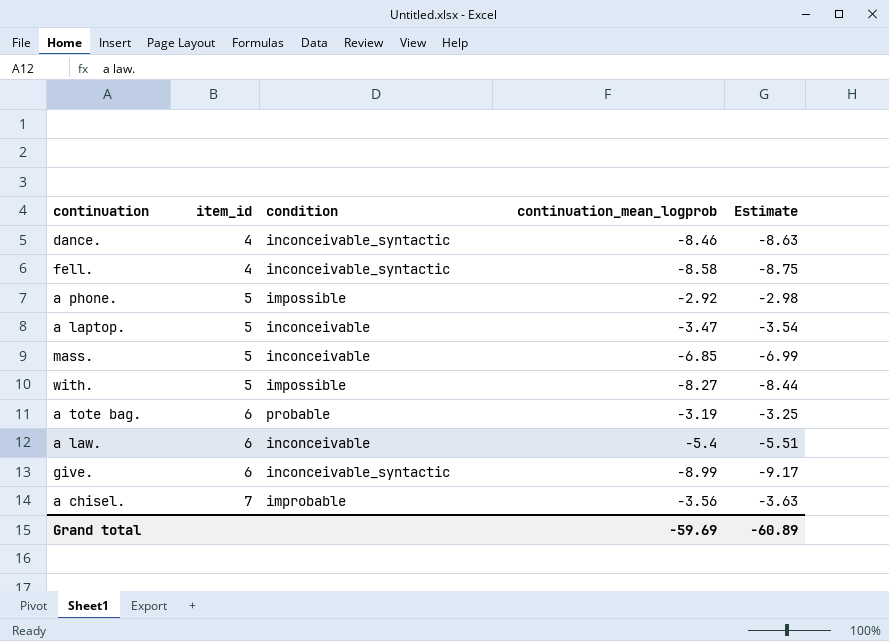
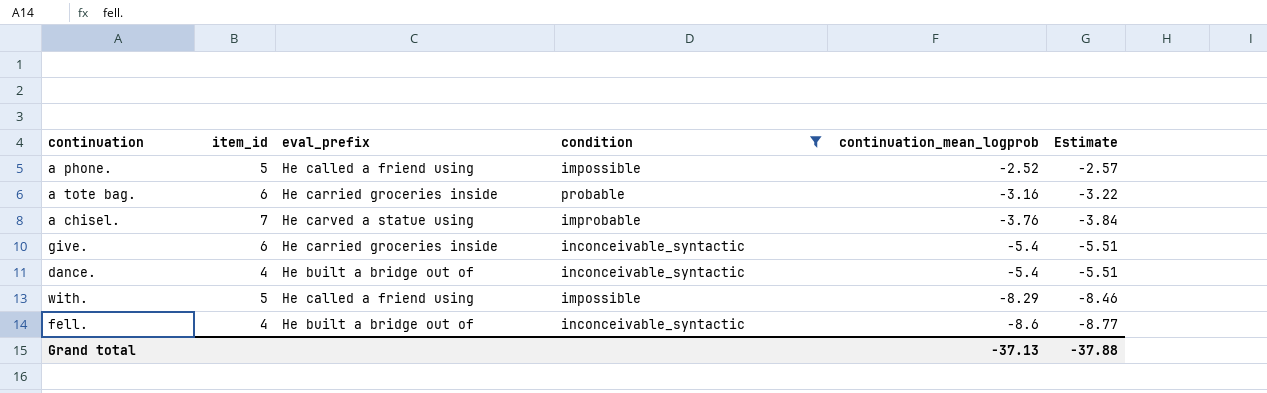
filter: none -> condition != inconceivable
row order: item_id ascending -> continuation_mean_logprob descending
column eval_prefix | position: none -> 3
a phone. | continuation_mean_logprob: -2.92 -> -2.52
a phone. | Estimate: -2.98 -> -2.57
a tote bag. | continuation_mean_logprob: -3.19 -> -3.16
a tote bag. | Estimate: -3.25 -> -3.22
a chisel. | continuation_mean_logprob: -3.56 -> -3.76
a chisel. | Estimate: -3.63 -> -3.84
give. | continuation_mean_logprob: -8.99 -> -5.4
give. | Estimate: -9.17 -> -5.51
dance. | continuation_mean_logprob: -8.46 -> -5.4
dance. | Estimate: -8.63 -> -5.51
with. | continuation_mean_logprob: -8.27 -> -8.29
with. | Estimate: -8.44 -> -8.46
fell. | continuation_mean_logprob: -8.58 -> -8.6
fell. | Estimate: -8.75 -> -8.77
Grand total | continuation_mean_logprob: -59.69 -> -37.13
Grand total | Estimate: -60.89 -> -37.88

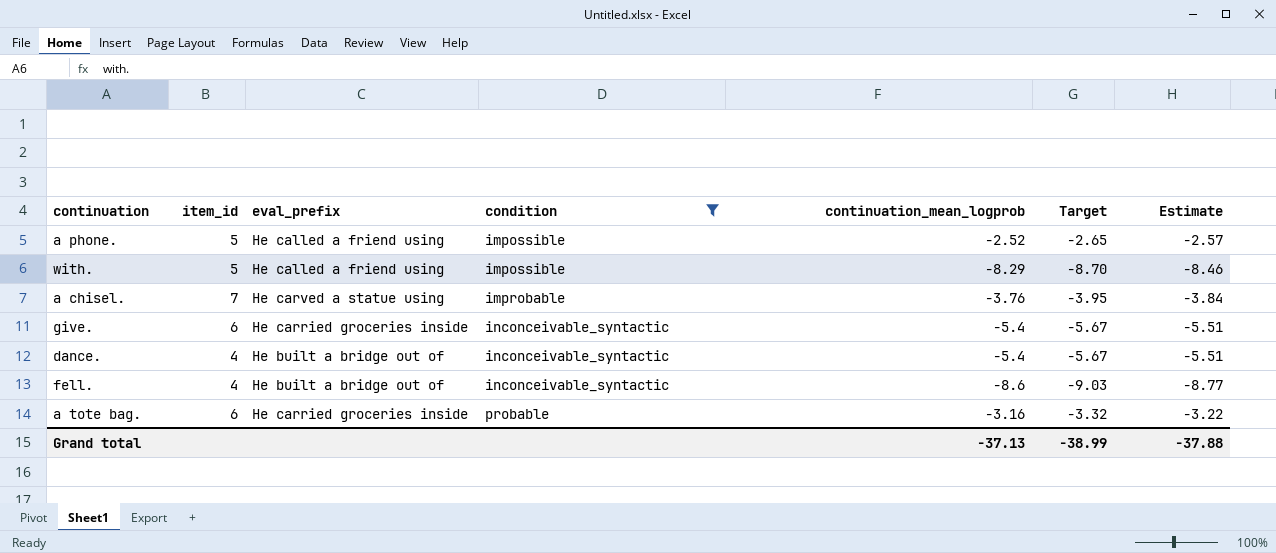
row order: continuation_mean_logprob descending -> condition ascending
column Target | formula: none -> [continuation_mean_logprob] * 1.05

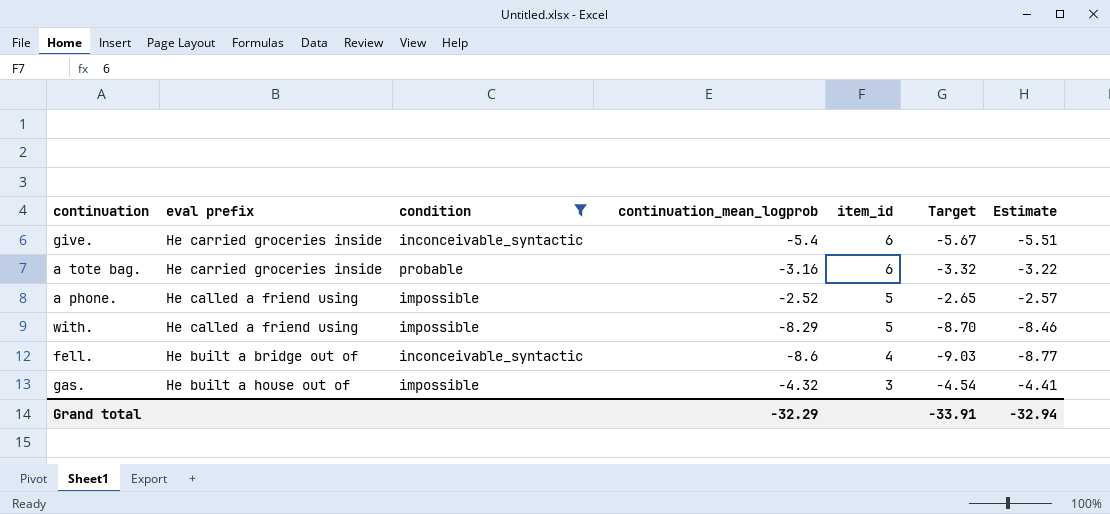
row order: condition ascending -> item_id descending
column name: eval_prefix -> eval prefix
column item_id | position: 2 -> 5
row a chisel.: 7 | He carved a statue using | improbable | -3.76 | -3.95 | -3.84 -> none
row dance.: 4 | He built a bridge out of | inconceivable_syntactic | -5.4 | -5.67 | -5.51 -> none
row gas.: none -> He built a house out of | impossible | -4.32 | 3 | -4.54 | -4.41
Grand total | continuation_mean_logprob: -37.13 -> -32.29
Grand total | Target: -38.99 -> -33.91
Grand total | Estimate: -37.88 -> -32.94

